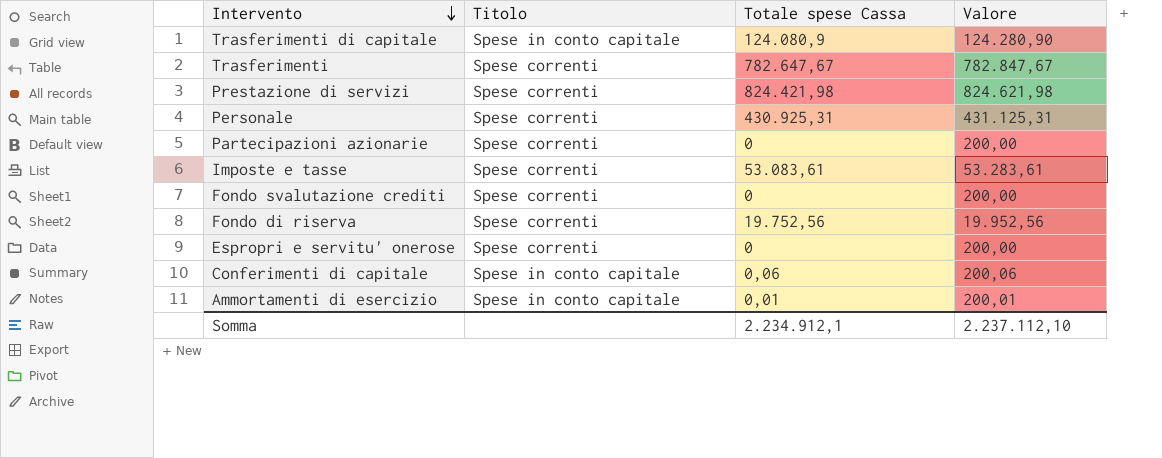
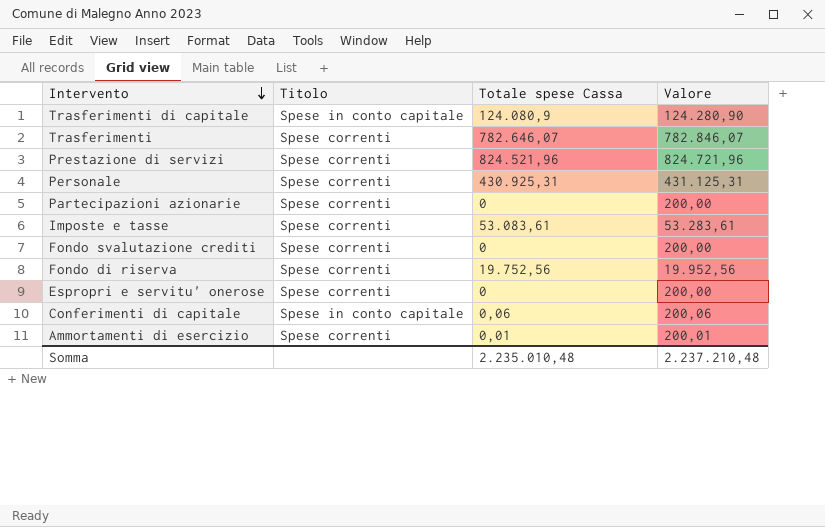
Trasferimenti | Totale spese Cassa: 782.647,67 -> 782.646,07
Trasferimenti | Valore: 782.847,67 -> 782.846,07
Prestazione di servizi | Totale spese Cassa: 824.421,98 -> 824.521,96
Prestazione di servizi | Valore: 824.621,98 -> 824.721,96
Ammortamenti di esercizio | Titolo: Spese in conto capitale -> Spese correnti
Somma | Totale spese Cassa: 2.234.912,1 -> 2.235.010,48
Somma | Valore: 2.237.112,10 -> 2.237.210,48

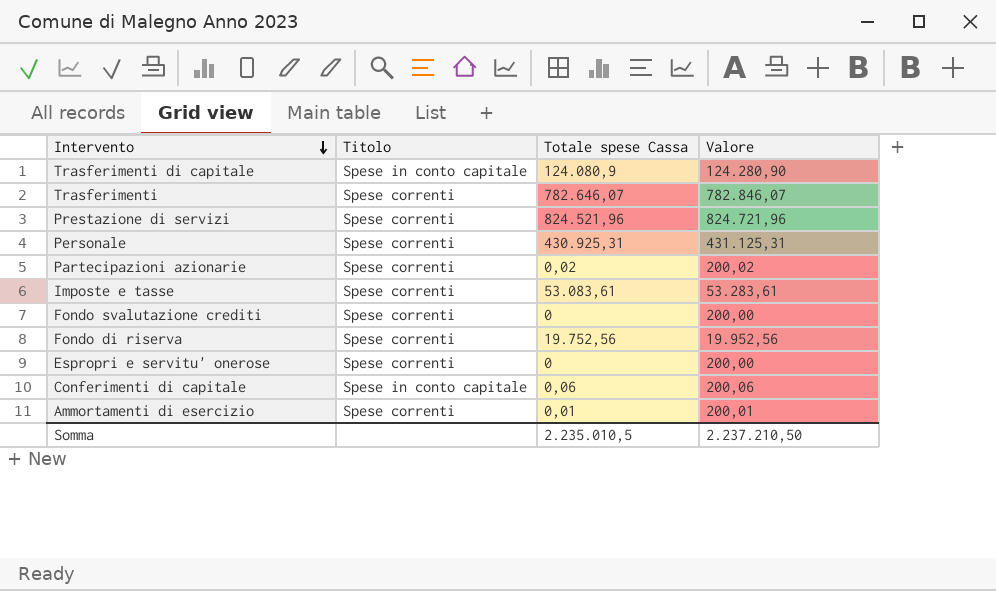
Partecipazioni azionarie | Totale spese Cassa: 0 -> 0,02
Partecipazioni azionarie | Valore: 200,00 -> 200,02
Somma | Totale spese Cassa: 2.235.010,48 -> 2.235.010,5
Somma | Valore: 2.237.210,48 -> 2.237.210,50

